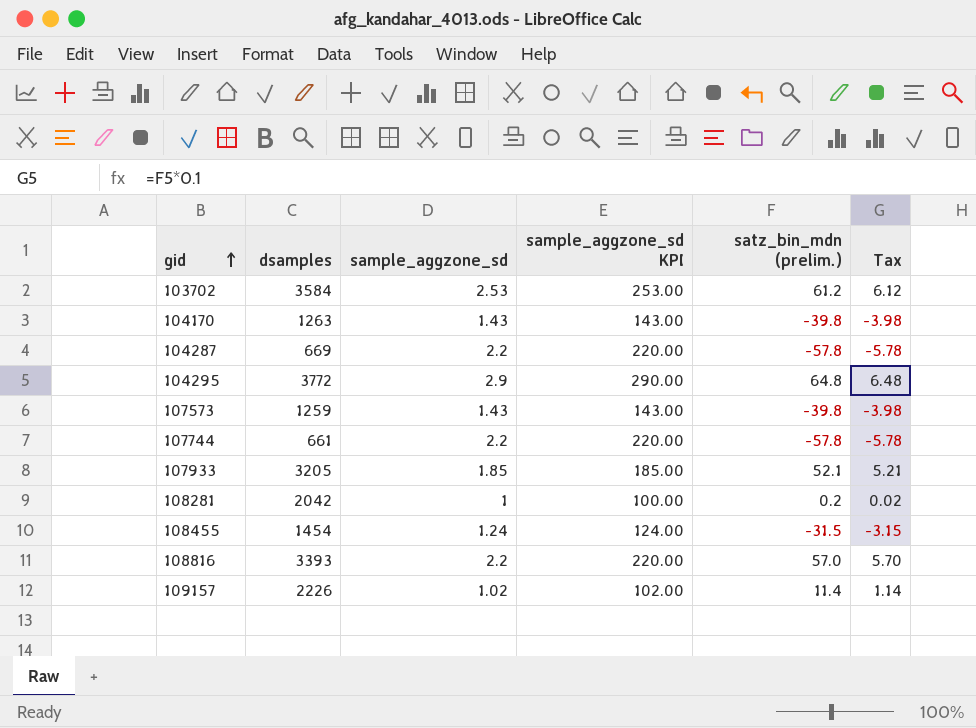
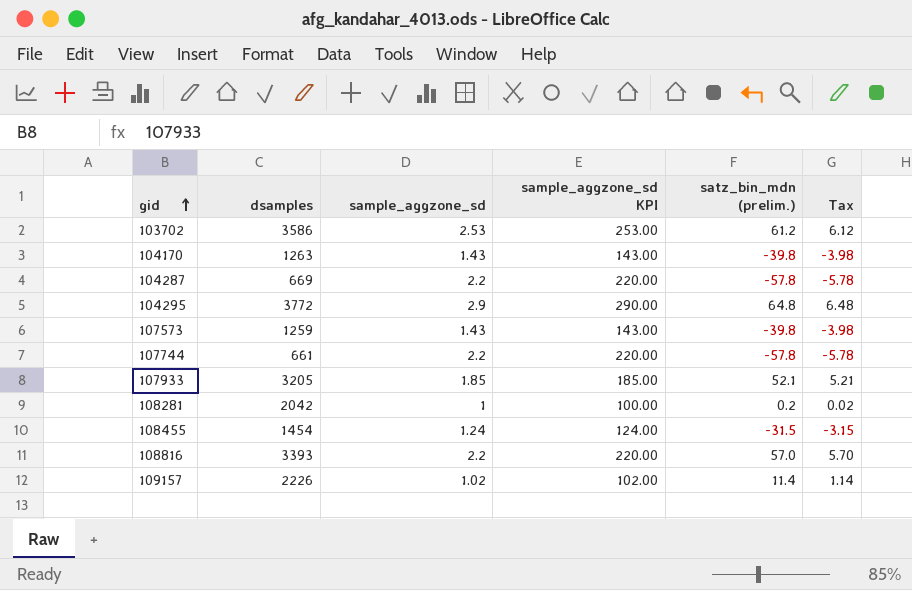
103702 | dsamples: 3584 -> 3586

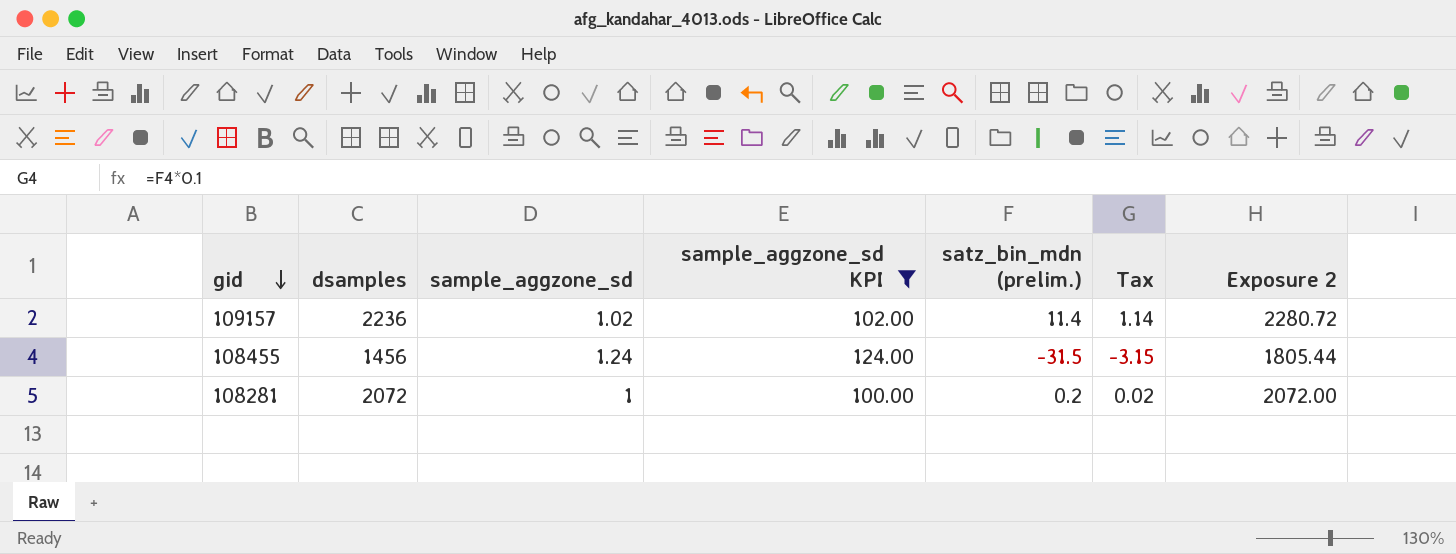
filter: none -> sample_aggzone_sd KPI <= 124.00
row order: gid ascending -> gid descending
column Exposure 2 | formula: none -> [dsamples] * [sample_aggzone_sd]
109157 | dsamples: 2226 -> 2236
108455 | dsamples: 1454 -> 1456
108281 | dsamples: 2042 -> 2072

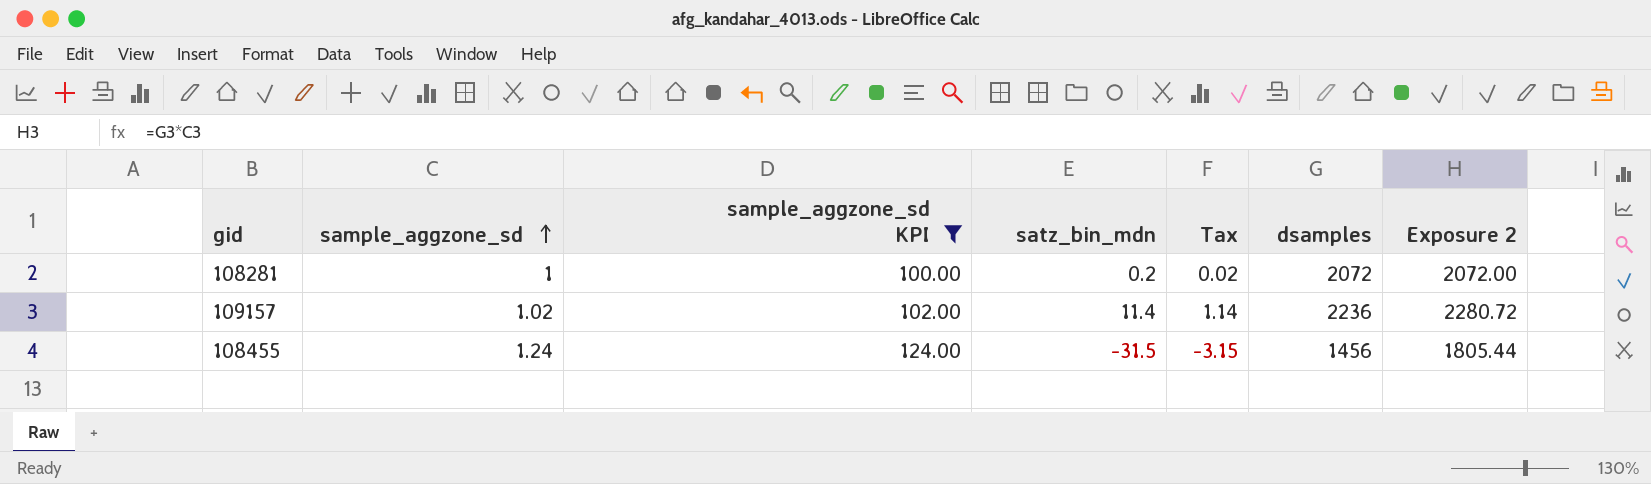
row order: gid descending -> sample_aggzone_sd ascending
column name: satz_bin_mdn (prelim.) -> satz_bin_mdn
column dsamples | position: 2 -> 6

